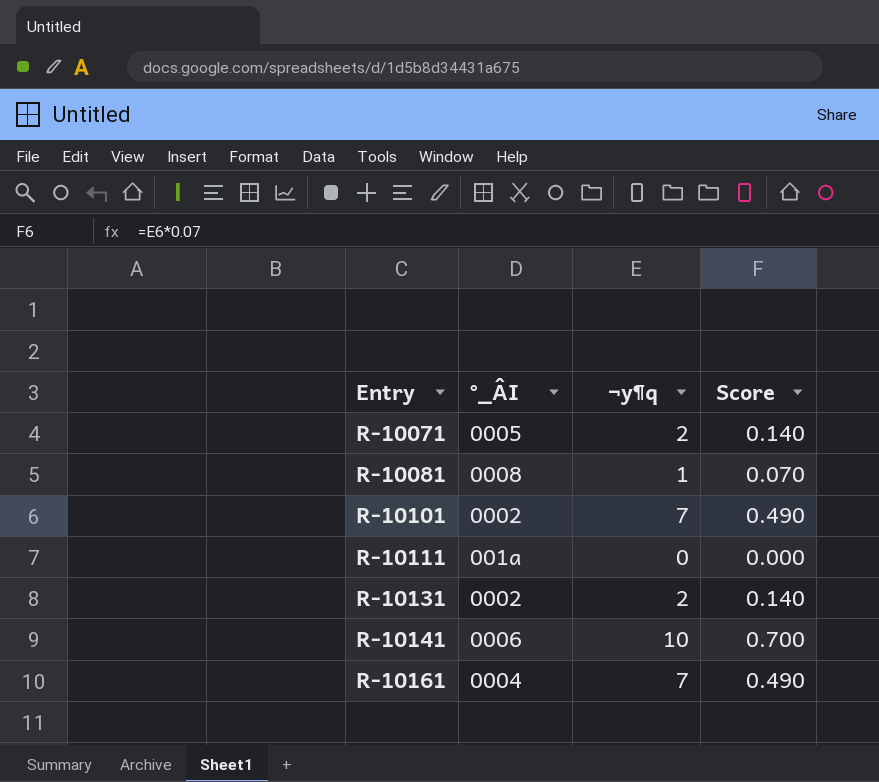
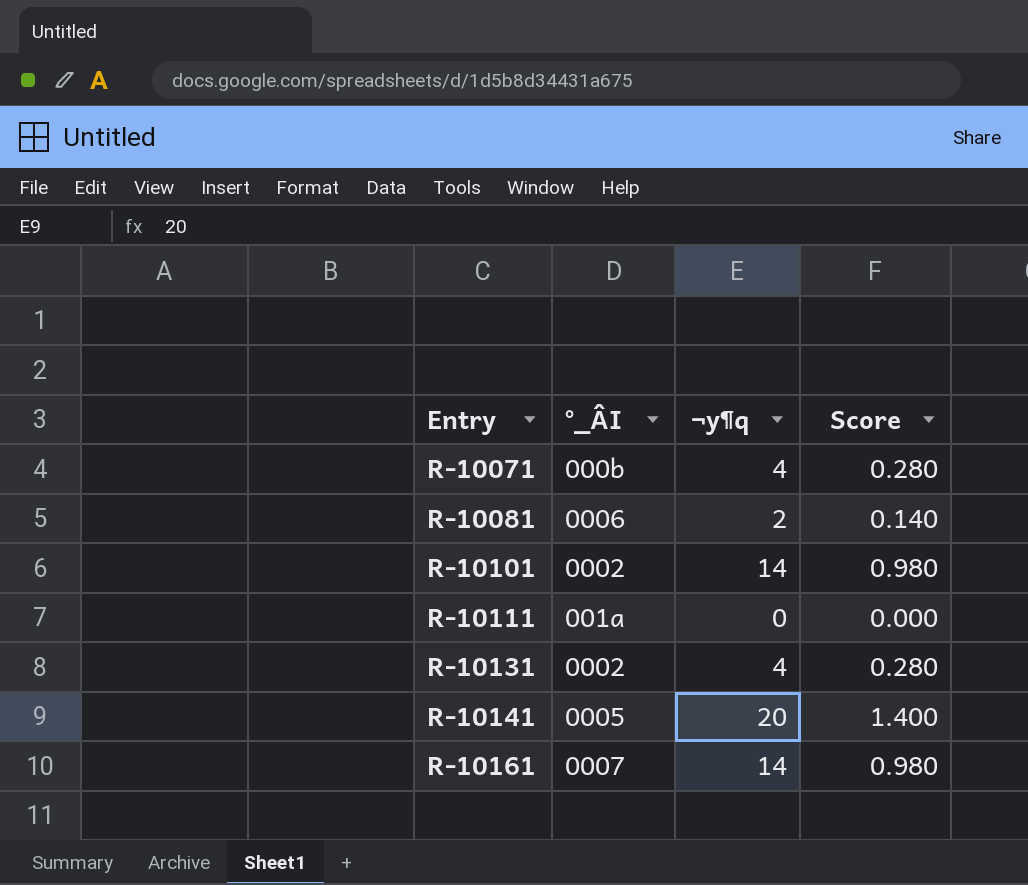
R-10071 | °_ÂI: 0005 -> 000b
R-10071 | ¬y¶q: 2 -> 4
R-10071 | Score: 0.140 -> 0.280
R-10081 | °_ÂI: 0008 -> 0006
R-10081 | ¬y¶q: 1 -> 2
R-10081 | Score: 0.070 -> 0.140
R-10101 | ¬y¶q: 7 -> 14
R-10101 | Score: 0.490 -> 0.980
R-10131 | ¬y¶q: 2 -> 4
R-10131 | Score: 0.140 -> 0.280
R-10141 | °_ÂI: 0006 -> 0005
R-10141 | ¬y¶q: 10 -> 20
R-10141 | Score: 0.700 -> 1.400
R-10161 | °_ÂI: 0004 -> 0007
R-10161 | ¬y¶q: 7 -> 14
R-10161 | Score: 0.490 -> 0.980

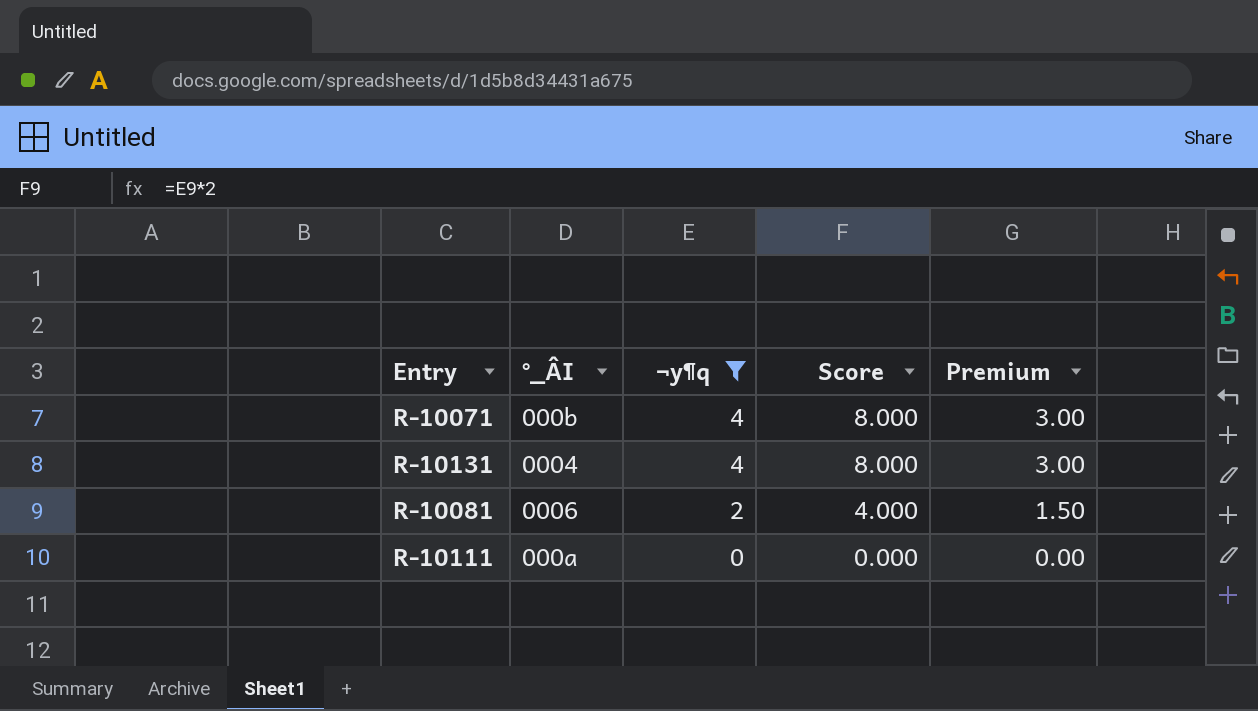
filter: none -> ¬y¶q <= 4
row order: Entry ascending -> ¬y¶q descending
column Score | formula: [¬y¶q] * 0.07 -> [¬y¶q] * 2
column Premium | formula: none -> [¬y¶q] * 0.75
R-10131 | °_ÂI: 0002 -> 0004
R-10111 | °_ÂI: 001a -> 000a

